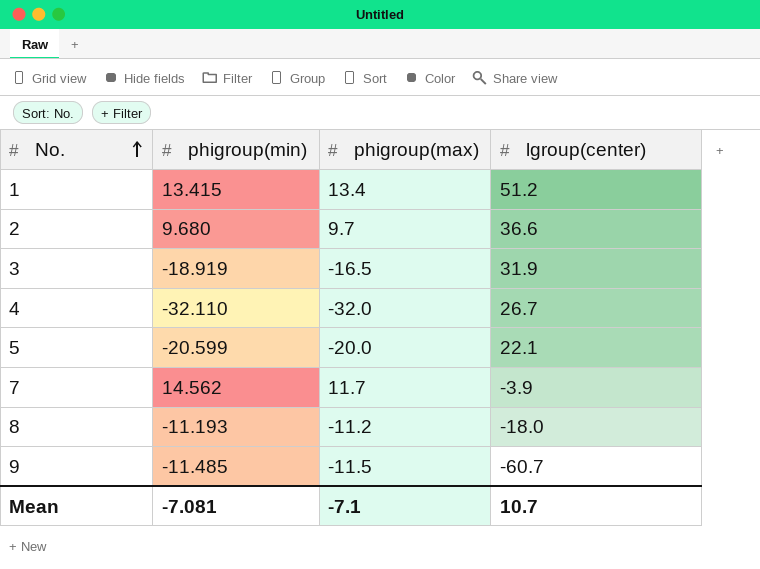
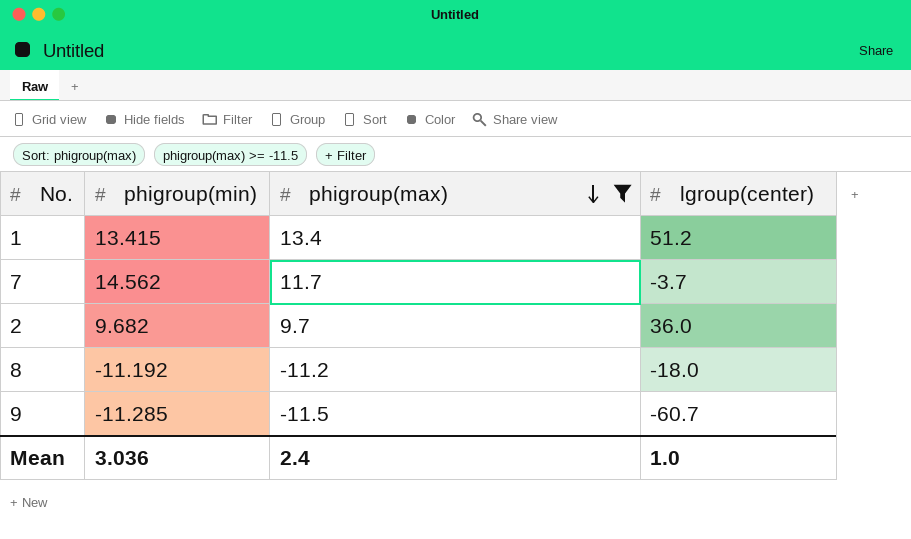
filter: none -> phigroup(max) >= -11.5
row order: No. ascending -> phigroup(max) descending
7 | lgroup(center): -3.9 -> -3.7
2 | phigroup(min): 9.680 -> 9.682
2 | lgroup(center): 36.6 -> 36.0
8 | phigroup(min): -11.193 -> -11.192
9 | phigroup(min): -11.485 -> -11.285
Mean | phigroup(min): -7.081 -> 3.036
Mean | phigroup(max): -7.1 -> 2.4
Mean | lgroup(center): 10.7 -> 1.0

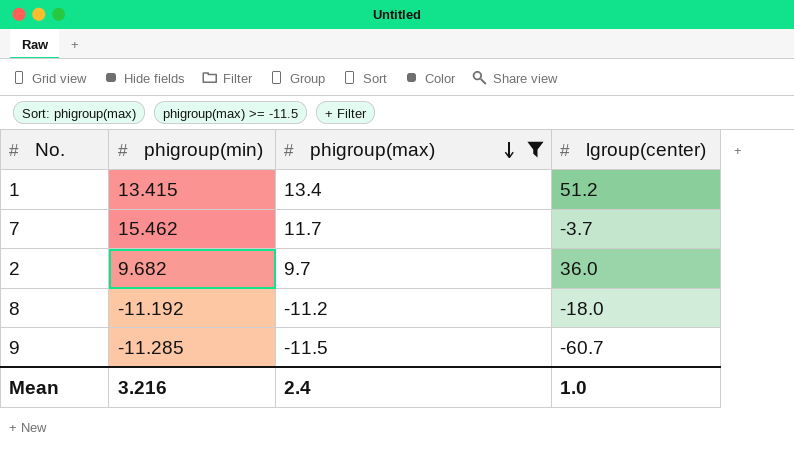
7 | phigroup(min): 14.562 -> 15.462
Mean | phigroup(min): 3.036 -> 3.216

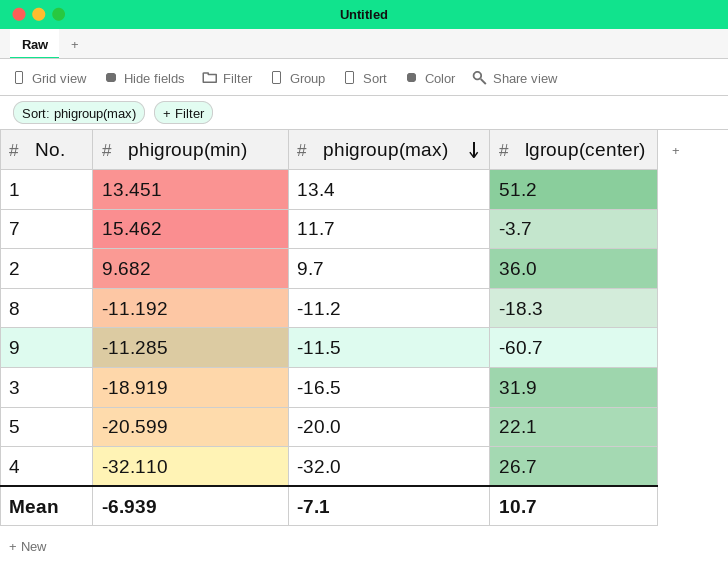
filter: phigroup(max) >= -11.5 -> none
1 | phigroup(min): 13.415 -> 13.451
8 | lgroup(center): -18.0 -> -18.3
Mean | phigroup(min): 3.216 -> -6.939
Mean | phigroup(max): 2.4 -> -7.1
Mean | lgroup(center): 1.0 -> 10.7

